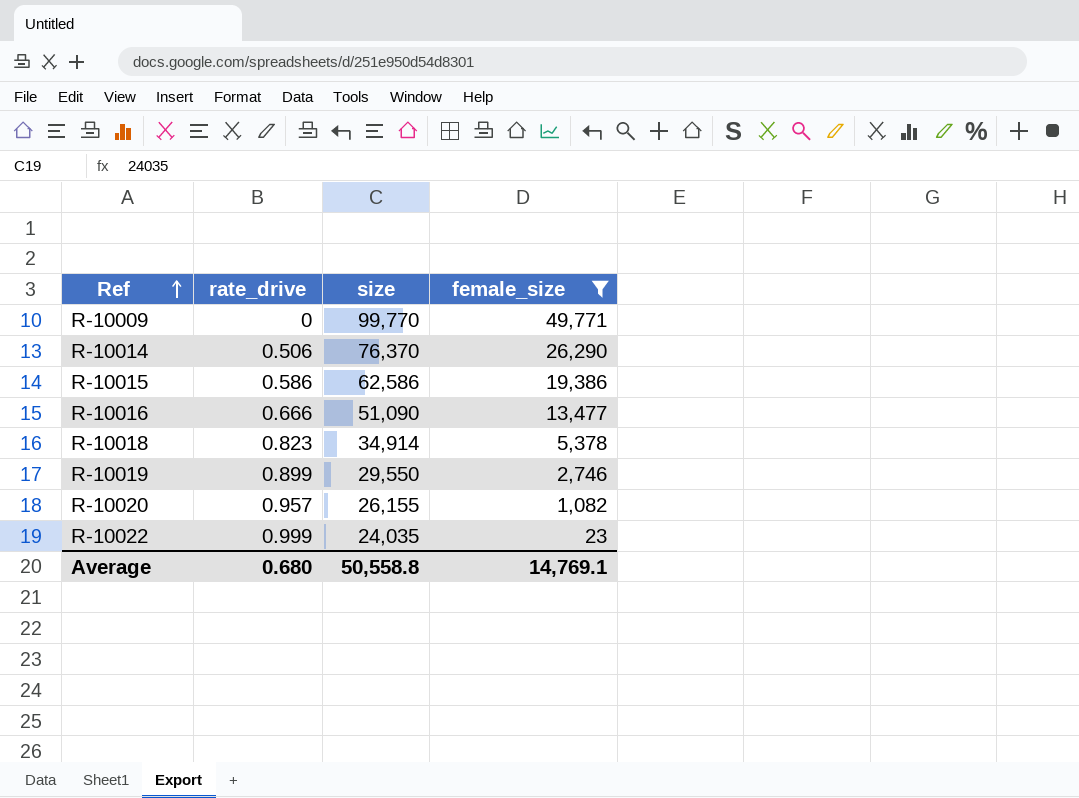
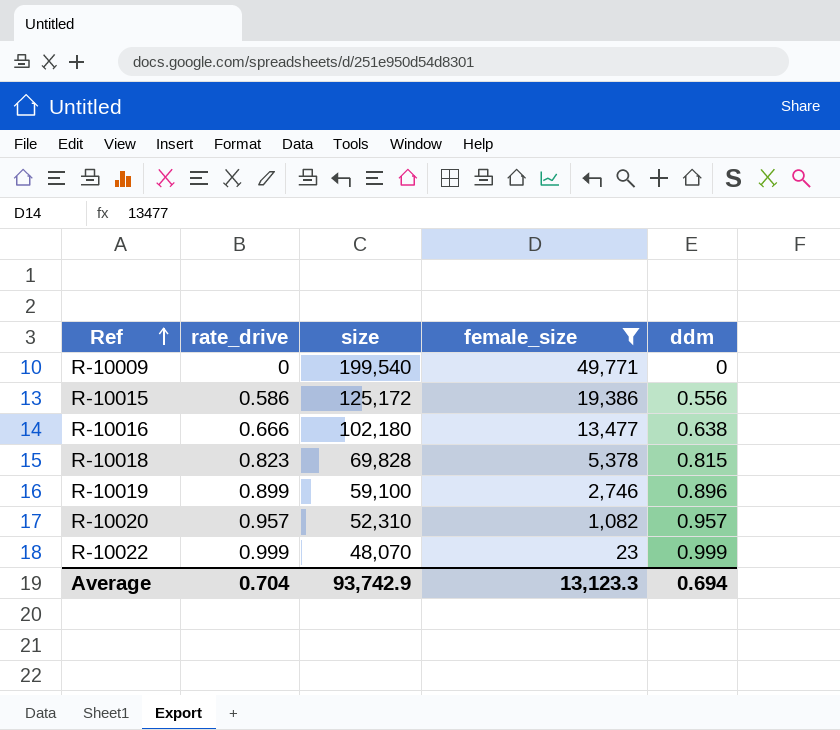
column ddm | position: none -> 5
row R-10014: 0.506 | 76,370 | 26,290 -> none
R-10009 | size: 99,770 -> 199,540
R-10015 | size: 62,586 -> 125,172
R-10016 | size: 51,090 -> 102,180
R-10018 | size: 34,914 -> 69,828
R-10019 | size: 29,550 -> 59,100
R-10020 | size: 26,155 -> 52,310
R-10022 | size: 24,035 -> 48,070
Average | rate_drive: 0.680 -> 0.704
Average | size: 50,558.8 -> 93,742.9
Average | female_size: 14,769.1 -> 13,123.3

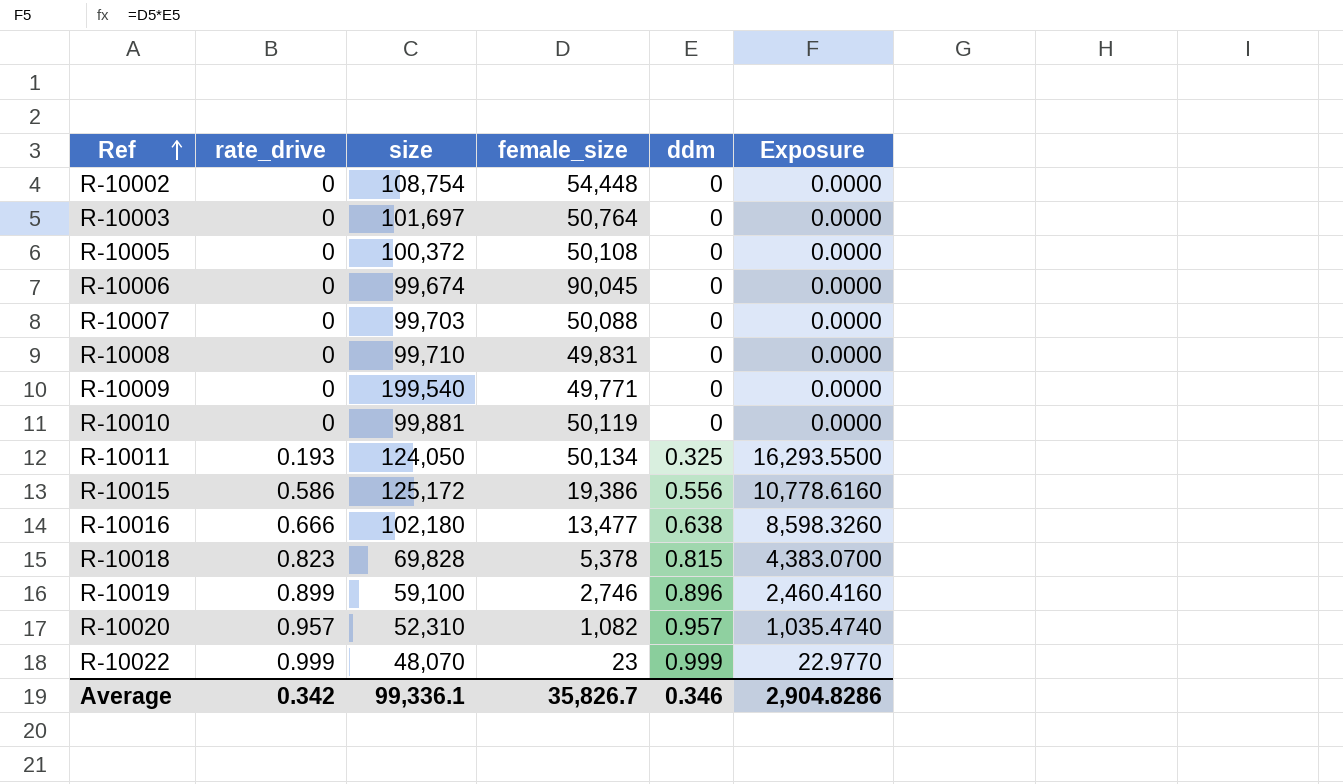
filter: female_size <= 49,771 -> none
column Exposure | formula: none -> [female_size] * [ddm]
Average | rate_drive: 0.704 -> 0.342
Average | size: 93,742.9 -> 99,336.1
Average | female_size: 13,123.3 -> 35,826.7
Average | ddm: 0.694 -> 0.346

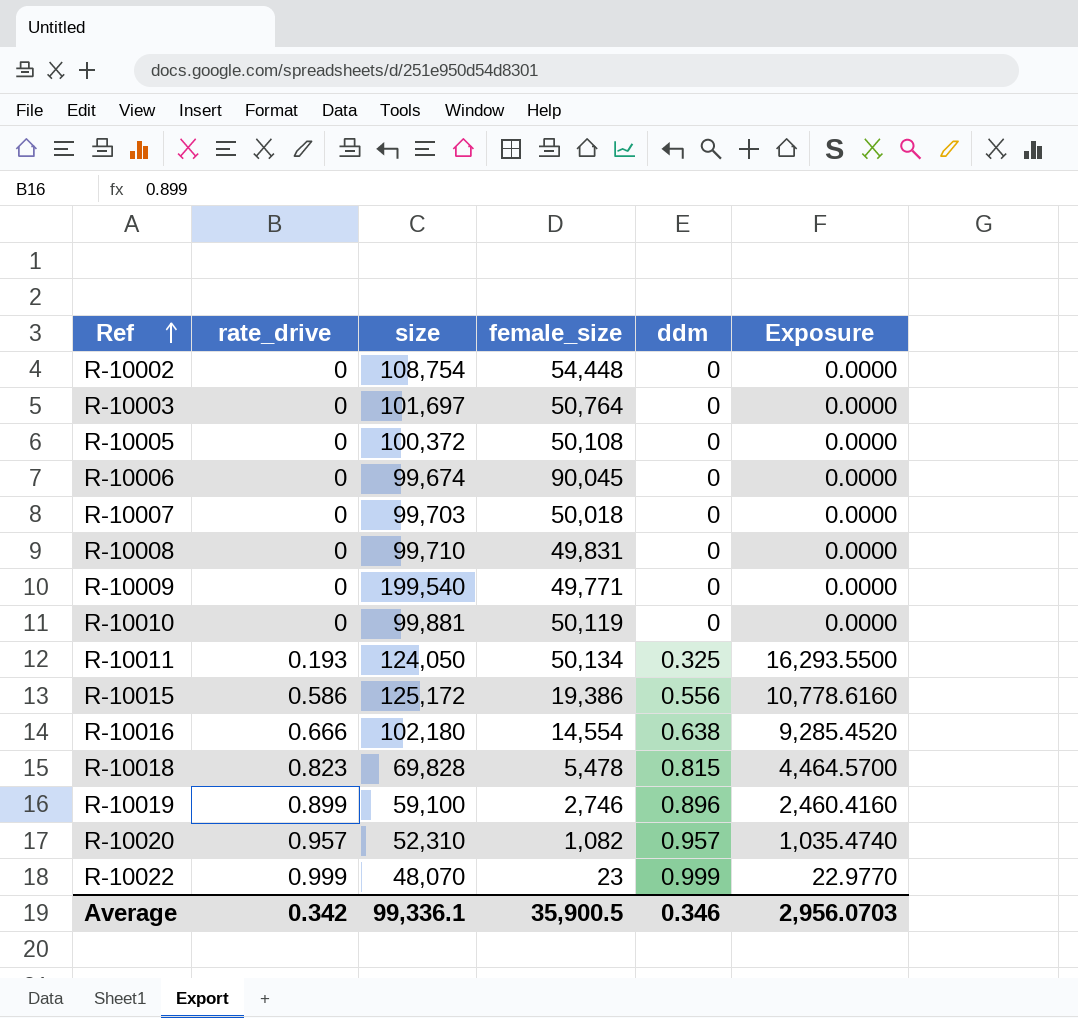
R-10007 | female_size: 50,088 -> 50,018
R-10016 | female_size: 13,477 -> 14,554
R-10016 | Exposure: 8,598.3260 -> 9,285.4520
R-10018 | female_size: 5,378 -> 5,478
R-10018 | Exposure: 4,383.0700 -> 4,464.5700
Average | female_size: 35,826.7 -> 35,900.5
Average | Exposure: 2,904.8286 -> 2,956.0703

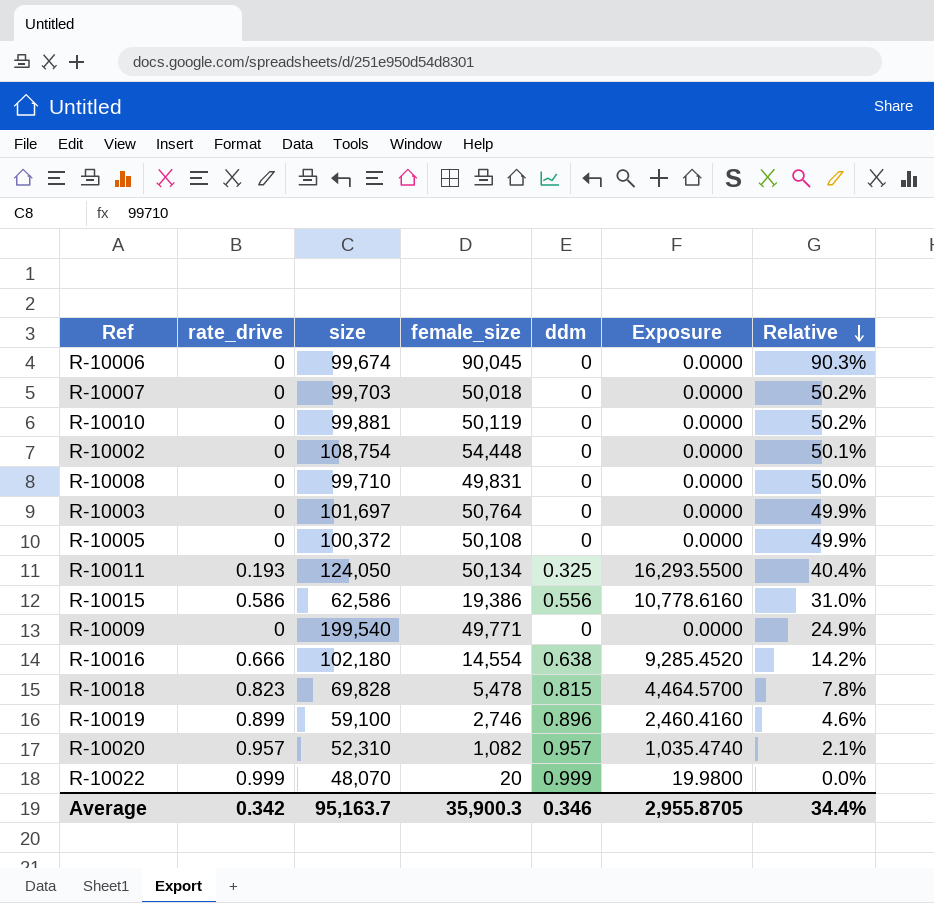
row order: Ref ascending -> Relative descending
column Relative | formula: none -> [female_size] / [size]
R-10015 | size: 125,172 -> 62,586
R-10022 | female_size: 23 -> 20
R-10022 | Exposure: 22.9770 -> 19.9800
Average | size: 99,336.1 -> 95,163.7
Average | female_size: 35,900.5 -> 35,900.3
Average | Exposure: 2,956.0703 -> 2,955.8705

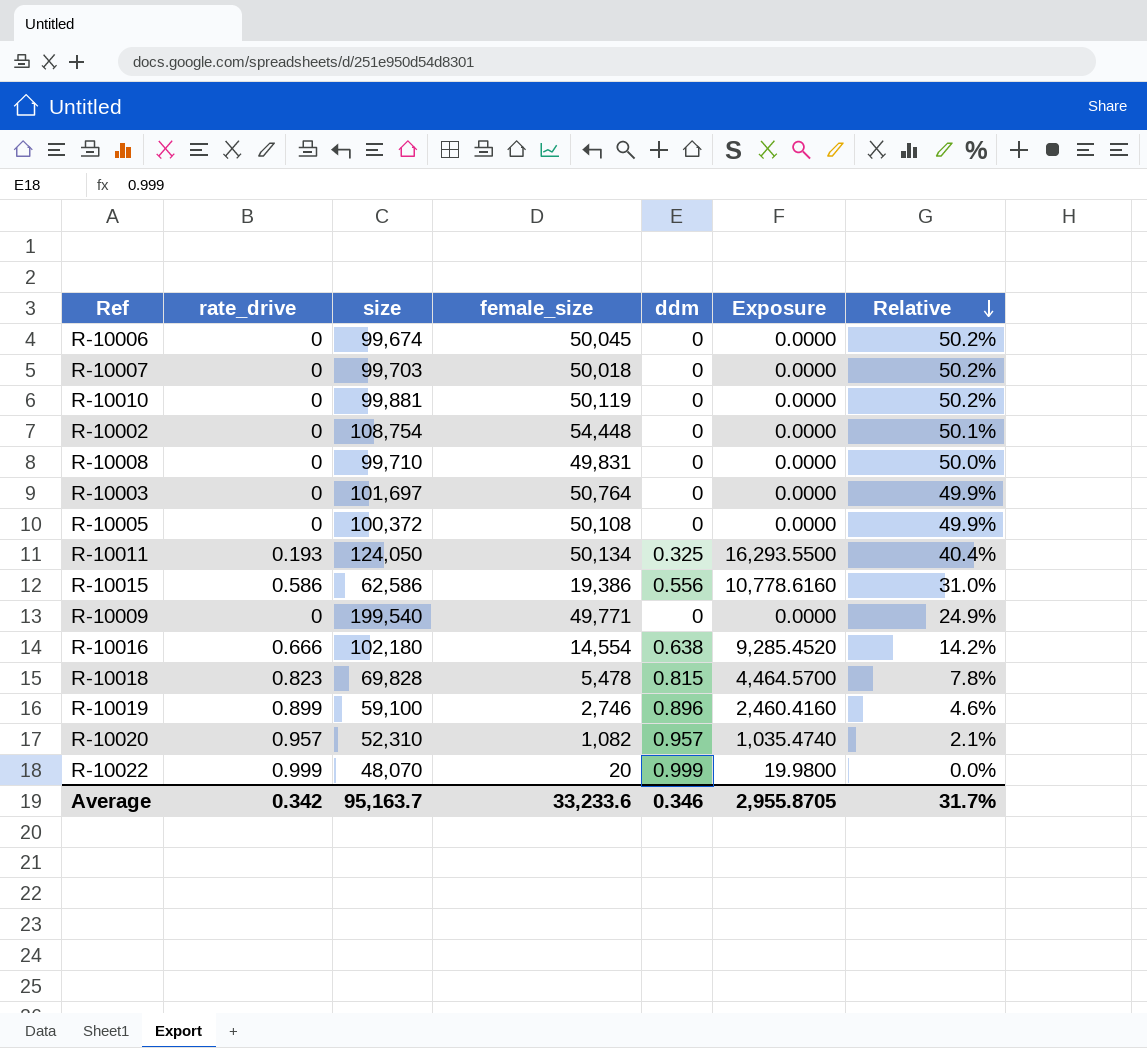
R-10006 | female_size: 90,045 -> 50,045
R-10006 | Relative: 90.3% -> 50.2%
Average | female_size: 35,900.3 -> 33,233.6
Average | Relative: 34.4% -> 31.7%

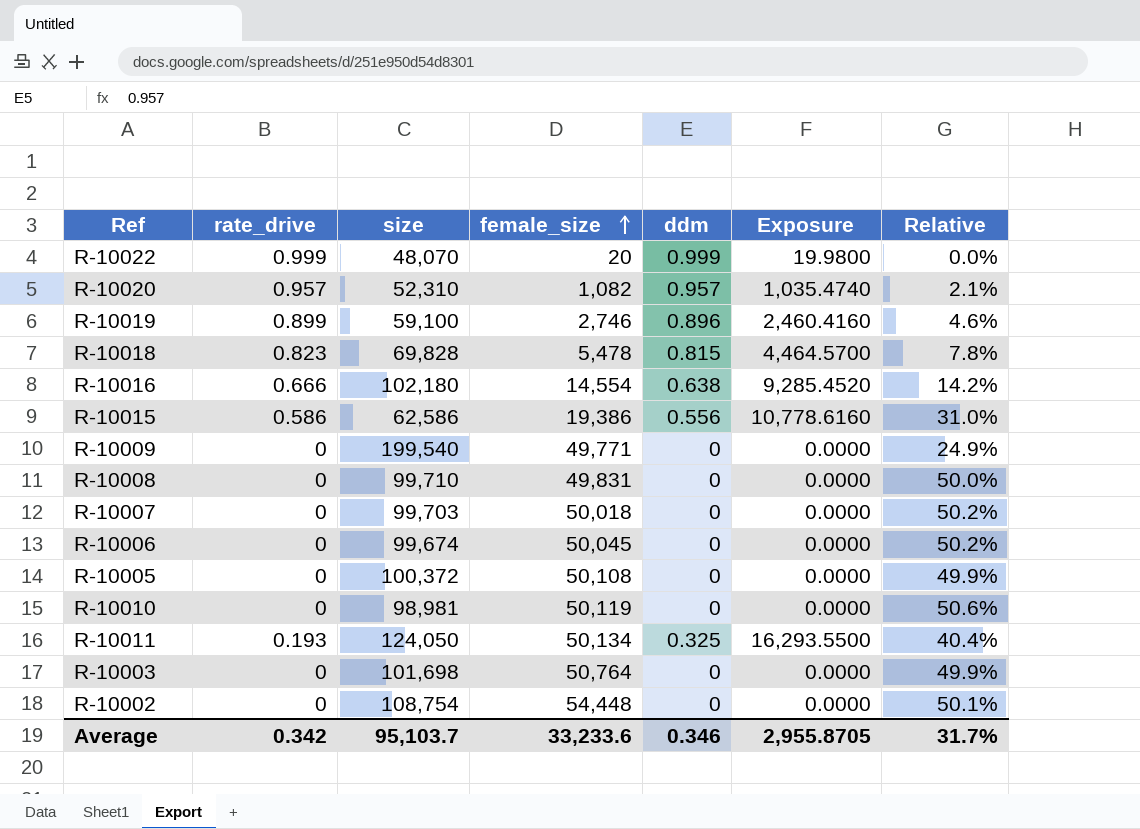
row order: Relative descending -> female_size ascending
R-10010 | size: 99,881 -> 98,981
R-10010 | Relative: 50.2% -> 50.6%
R-10003 | size: 101,697 -> 101,698
Average | size: 95,163.7 -> 95,103.7

